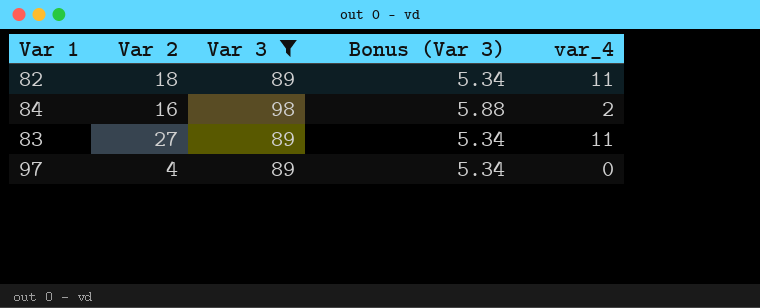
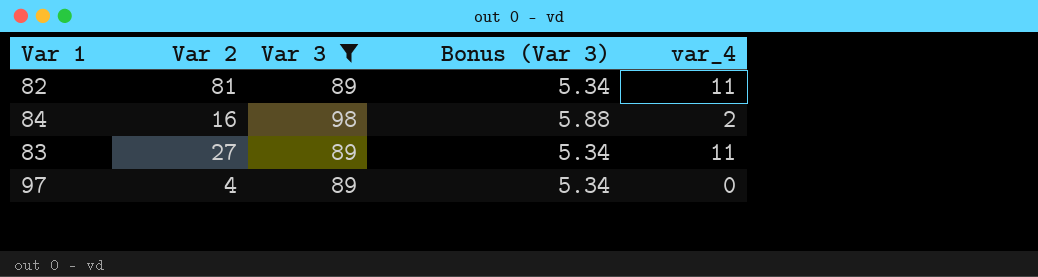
82 | Var 2: 18 -> 81

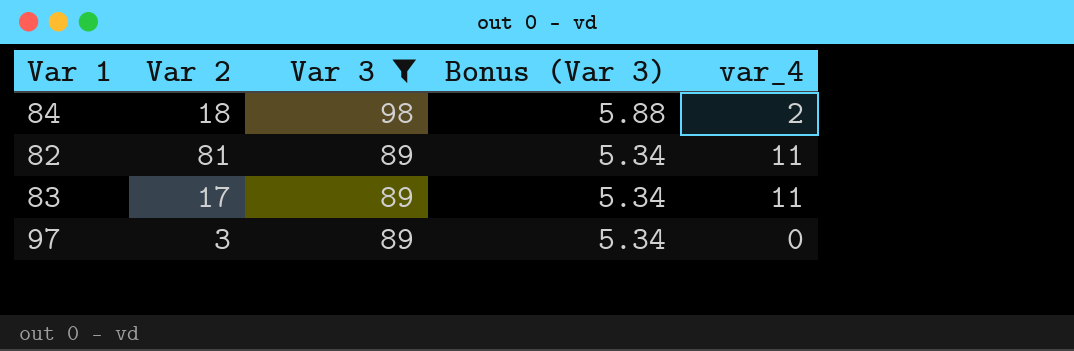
row order: none -> Var 3 descending
84 | Var 2: 16 -> 18
83 | Var 2: 27 -> 17
97 | Var 2: 4 -> 3

